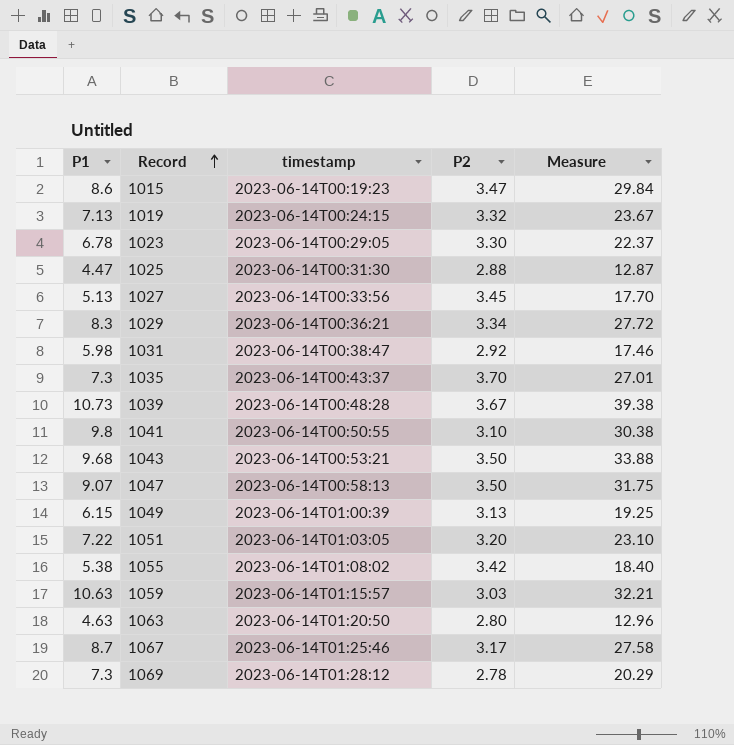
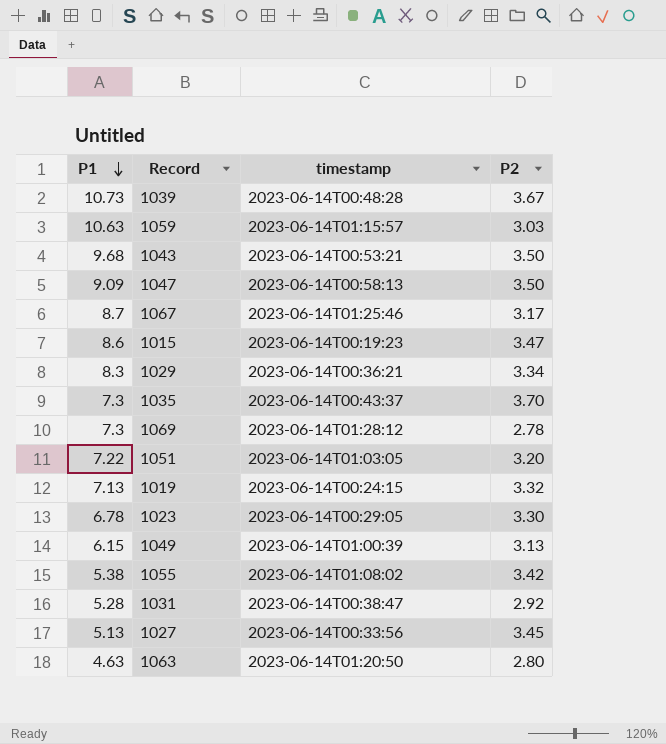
row order: Record ascending -> P1 descending
column Measure | formula: [P1] * [P2] -> none
row 1025: 4.47 | 2023-06-14T00:31:30 | 2.88 | 12.87 -> none
row 1041: 9.8 | 2023-06-14T00:50:55 | 3.10 | 30.38 -> none
1047 | P1: 9.07 -> 9.09
1031 | P1: 5.98 -> 5.28

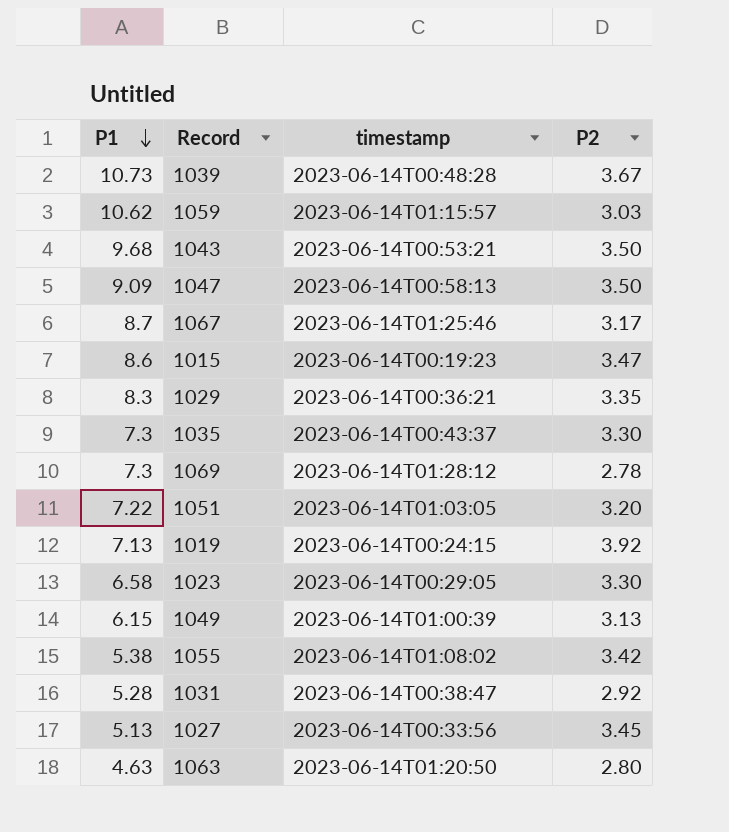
1059 | P1: 10.63 -> 10.62
1029 | P2: 3.34 -> 3.35
1035 | P2: 3.70 -> 3.30
1019 | P2: 3.32 -> 3.92
1023 | P1: 6.78 -> 6.58

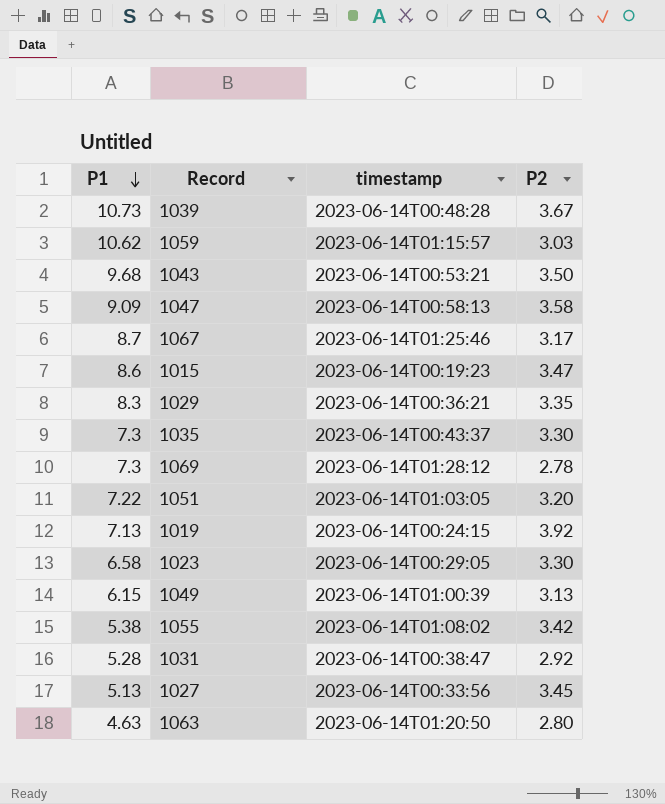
1047 | P2: 3.50 -> 3.58

